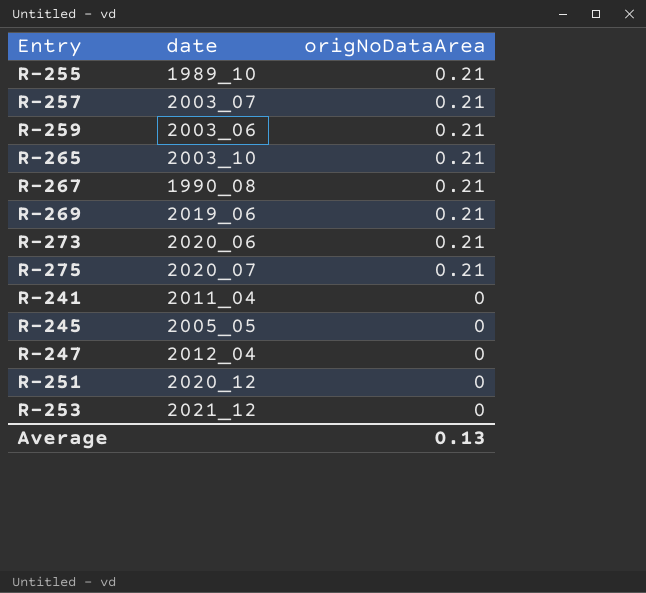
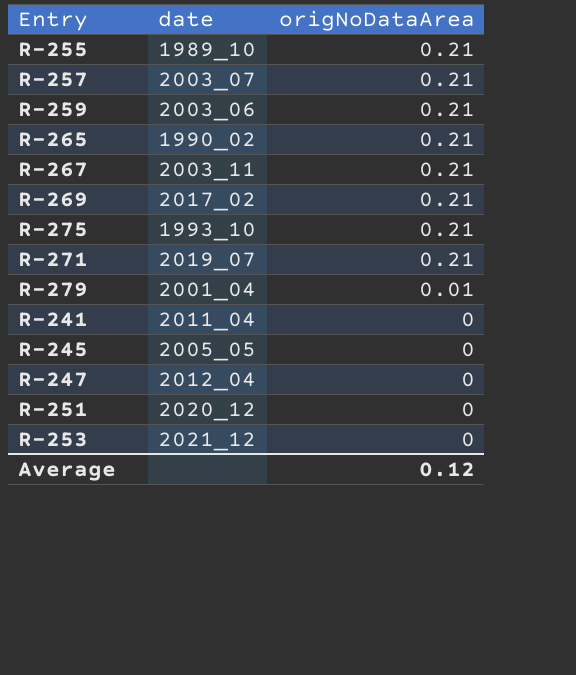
row R-273: 2020_06 | 0.21 -> none
R-265 | date: 2003_10 -> 1990_02
R-267 | date: 1990_08 -> 2003_11
R-269 | date: 2019_06 -> 2017_02
R-275 | date: 2020_07 -> 1993_10
row R-271: none -> 2019_07 | 0.21
row R-279: none -> 2001_04 | 0.01
Average | origNoDataArea: 0.13 -> 0.12

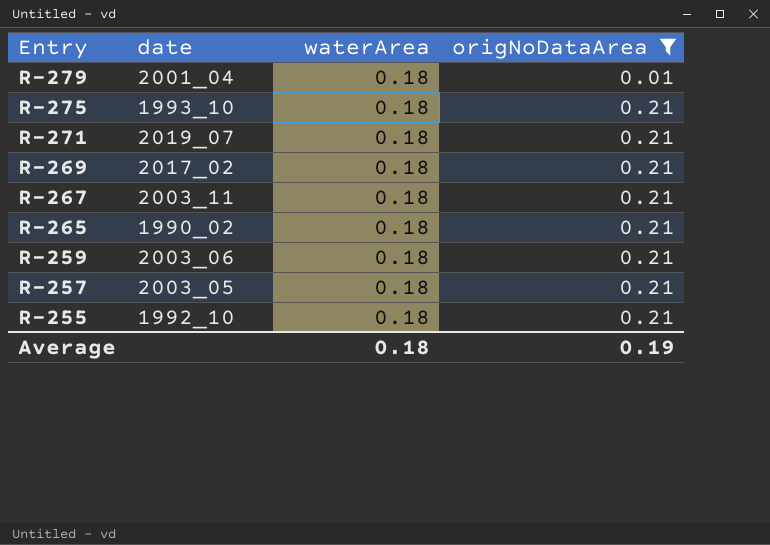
filter: none -> origNoDataArea != 0
row order: origNoDataArea descending -> Entry descending
column waterArea | position: none -> 3
R-257 | date: 2003_07 -> 2003_05
R-255 | date: 1989_10 -> 1992_10
Average | origNoDataArea: 0.12 -> 0.19

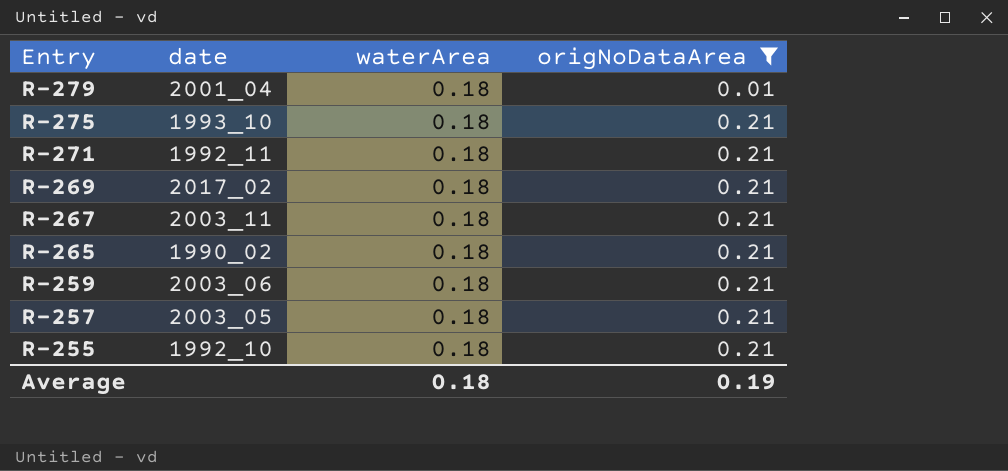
R-271 | date: 2019_07 -> 1992_11

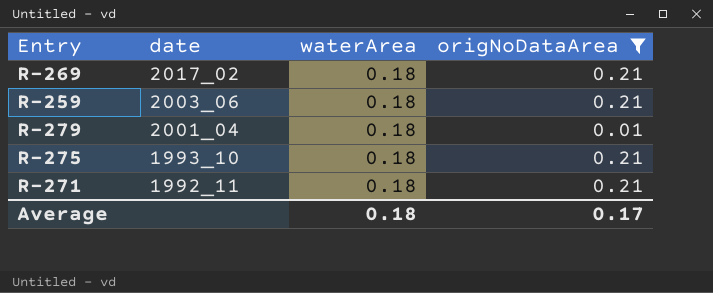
row order: Entry descending -> date descending
row R-267: 2003_11 | 0.18 | 0.21 -> none
row R-265: 1990_02 | 0.18 | 0.21 -> none
row R-257: 2003_05 | 0.18 | 0.21 -> none
row R-255: 1992_10 | 0.18 | 0.21 -> none
Average | origNoDataArea: 0.19 -> 0.17

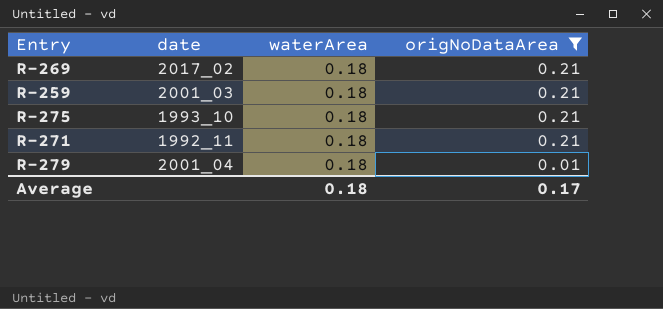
row order: date descending -> origNoDataArea descending
R-259 | date: 2003_06 -> 2001_03

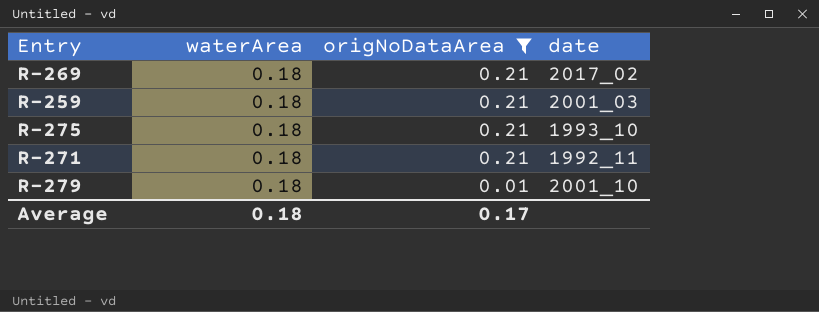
column date | position: 2 -> 4
R-279 | date: 2001_04 -> 2001_10

